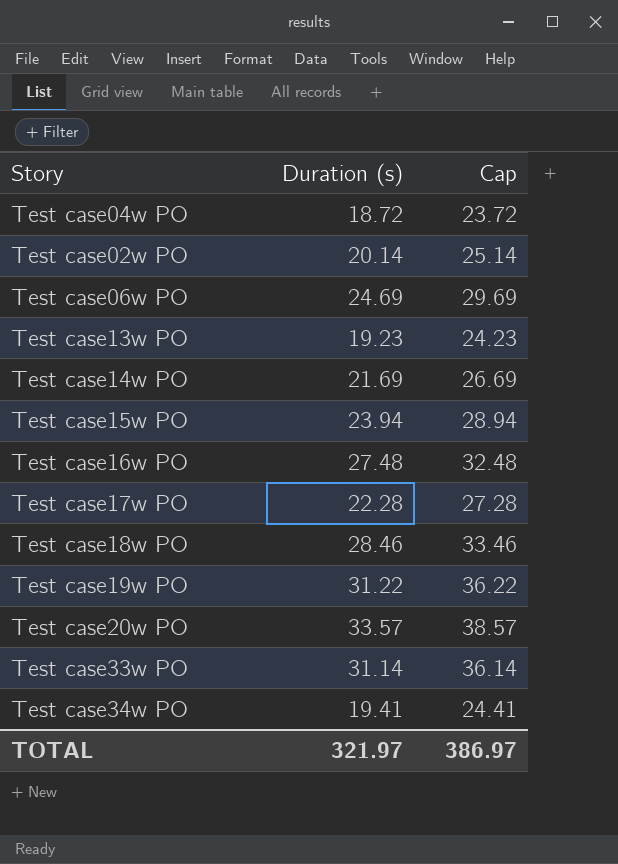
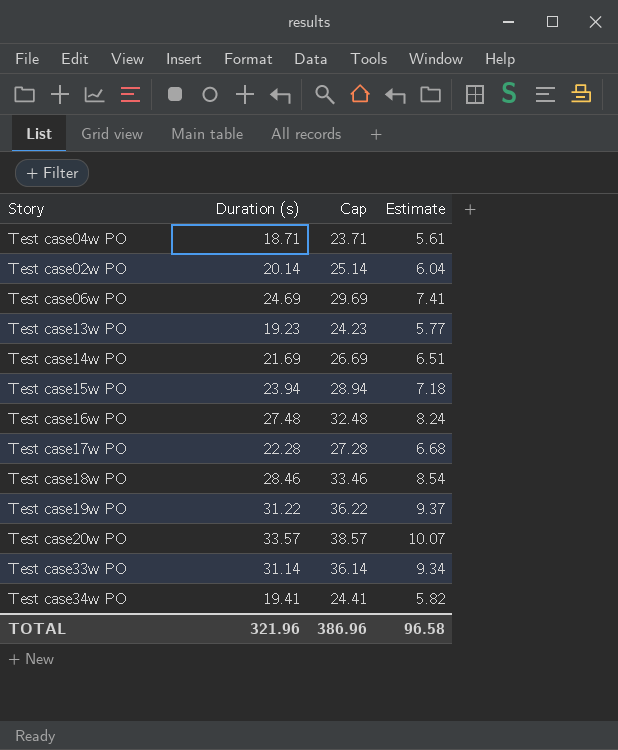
column Estimate | formula: none -> [Duration (s)] * 0.3
Test case04w PO | Duration (s): 18.72 -> 18.71
Test case04w PO | Cap: 23.72 -> 23.71
TOTAL | Duration (s): 321.97 -> 321.96
TOTAL | Cap: 386.97 -> 386.96

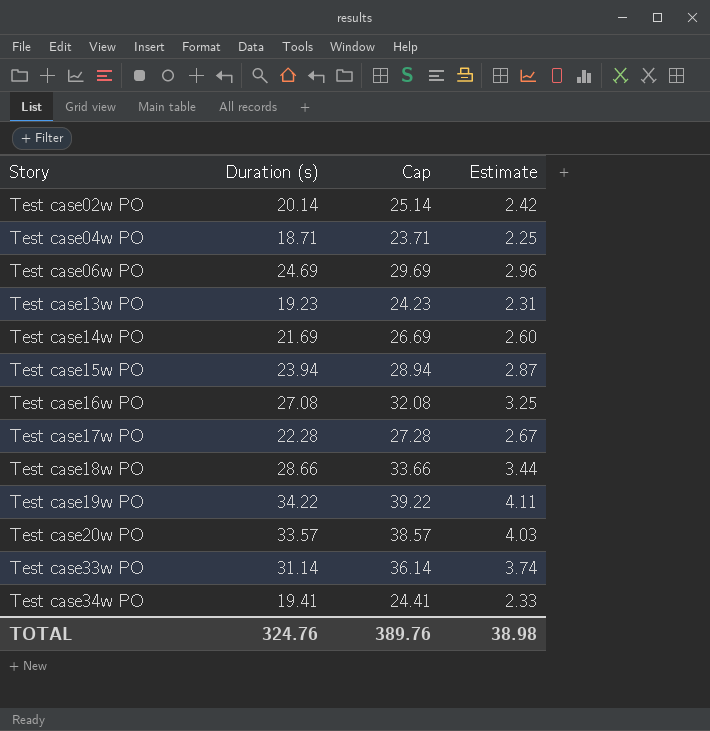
row order: none -> Story ascending
column Estimate | formula: [Duration (s)] * 0.3 -> [Duration (s)] * 0.12
Test case16w PO | Duration (s): 27.48 -> 27.08
Test case16w PO | Cap: 32.48 -> 32.08
Test case18w PO | Duration (s): 28.46 -> 28.66
Test case18w PO | Cap: 33.46 -> 33.66
Test case19w PO | Duration (s): 31.22 -> 34.22
Test case19w PO | Cap: 36.22 -> 39.22
TOTAL | Duration (s): 321.96 -> 324.76
TOTAL | Cap: 386.96 -> 389.76
TOTAL | Estimate: 96.58 -> 38.98

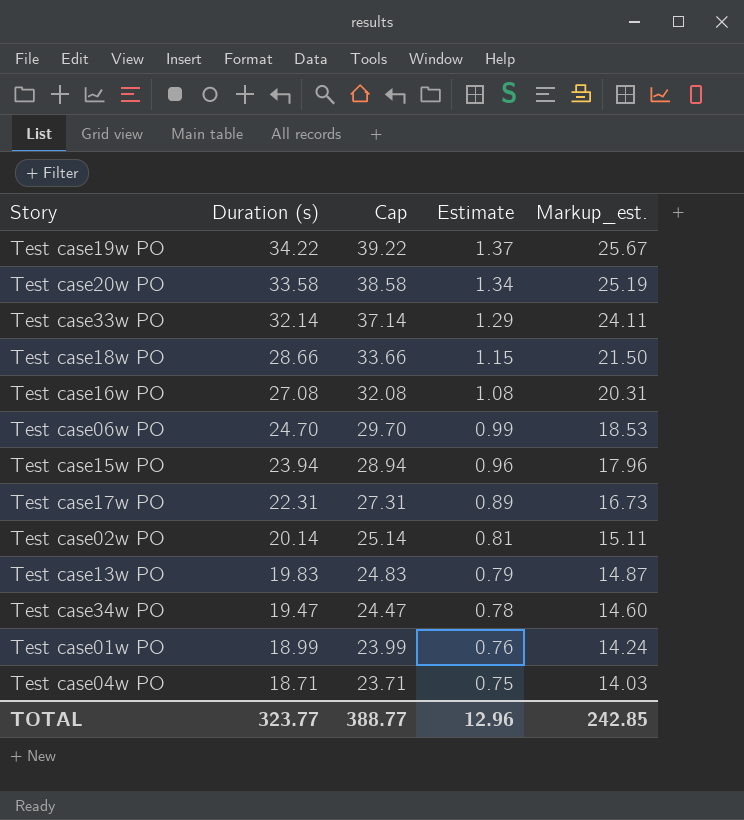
row order: Story ascending -> Duration (s) descending
column Estimate | formula: [Duration (s)] * 0.12 -> [Duration (s)] * 0.04
column Markup_est. | formula: none -> [Duration (s)] * 0.75
row Test case14w PO: 21.69 | 26.69 | 2.60 -> none
Test case20w PO | Duration (s): 33.57 -> 33.58
Test case20w PO | Cap: 38.57 -> 38.58
Test case33w PO | Duration (s): 31.14 -> 32.14
Test case33w PO | Cap: 36.14 -> 37.14
Test case06w PO | Duration (s): 24.69 -> 24.70
Test case06w PO | Cap: 29.69 -> 29.70
Test case17w PO | Duration (s): 22.28 -> 22.31
Test case17w PO | Cap: 27.28 -> 27.31
Test case13w PO | Duration (s): 19.23 -> 19.83
Test case13w PO | Cap: 24.23 -> 24.83
Test case34w PO | Duration (s): 19.41 -> 19.47
Test case34w PO | Cap: 24.41 -> 24.47
row Test case01w PO: none -> 18.99 | 23.99 | 0.76 | 14.24
TOTAL | Duration (s): 324.76 -> 323.77
TOTAL | Cap: 389.76 -> 388.77
TOTAL | Estimate: 38.98 -> 12.96

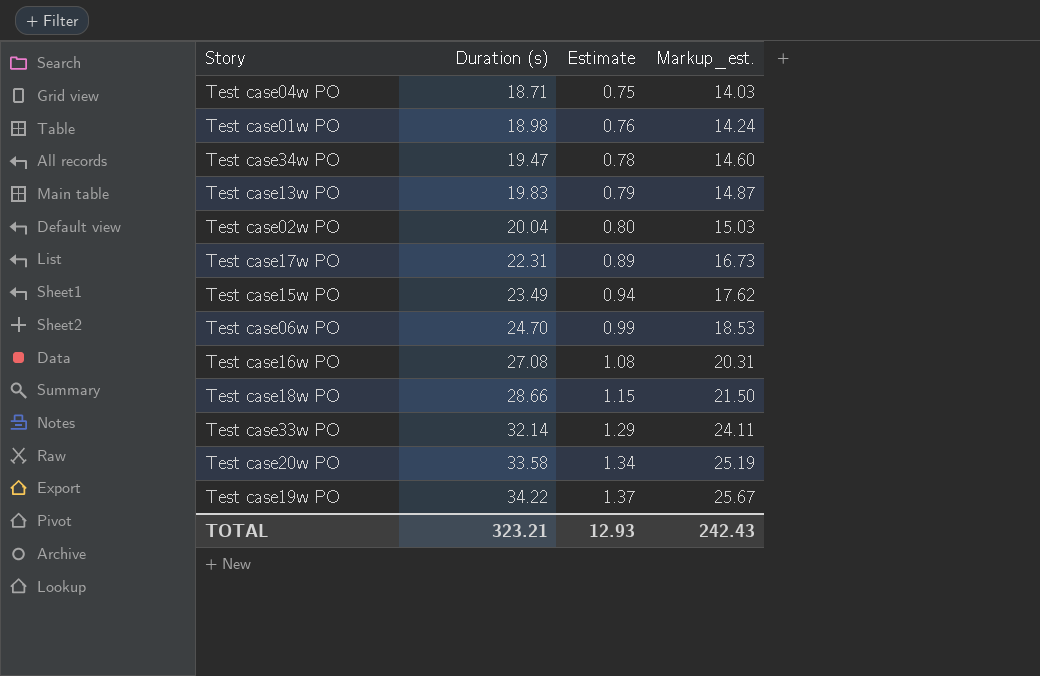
row order: Duration (s) descending -> Duration (s) ascending
column Cap | formula: [Duration (s)] + 5 -> none
Test case01w PO | Duration (s): 18.99 -> 18.98
Test case02w PO | Duration (s): 20.14 -> 20.04
Test case02w PO | Estimate: 0.81 -> 0.80
Test case02w PO | Markup_est.: 15.11 -> 15.03
Test case15w PO | Duration (s): 23.94 -> 23.49
Test case15w PO | Estimate: 0.96 -> 0.94
Test case15w PO | Markup_est.: 17.96 -> 17.62
TOTAL | Duration (s): 323.77 -> 323.21
TOTAL | Estimate: 12.96 -> 12.93
TOTAL | Markup_est.: 242.85 -> 242.43

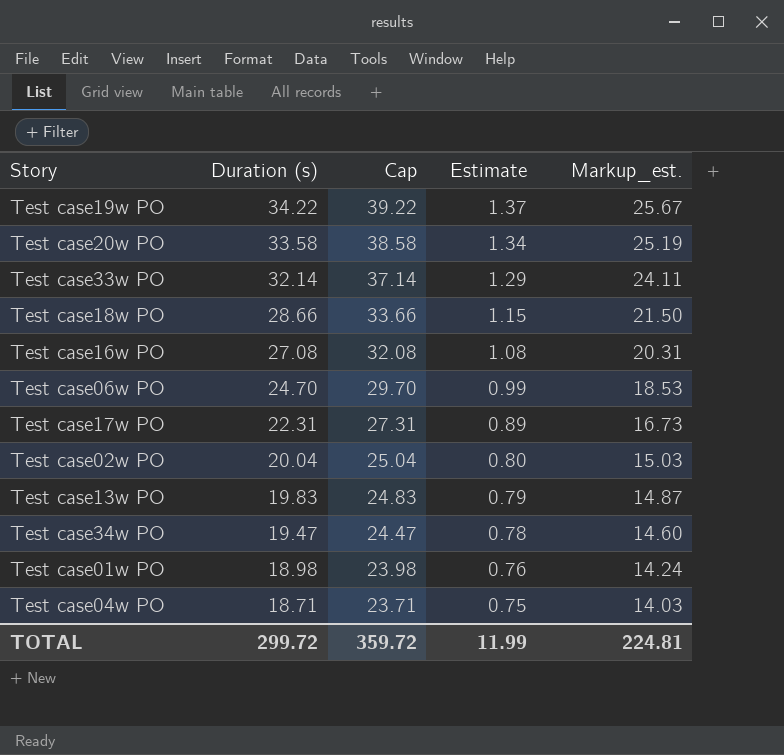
row order: Duration (s) ascending -> Duration (s) descending
column Cap | formula: none -> [Duration (s)] + 5
row Test case15w PO: 23.49 | 0.94 | 17.62 -> none
TOTAL | Duration (s): 323.21 -> 299.72
TOTAL | Estimate: 12.93 -> 11.99
TOTAL | Markup_est.: 242.43 -> 224.81

